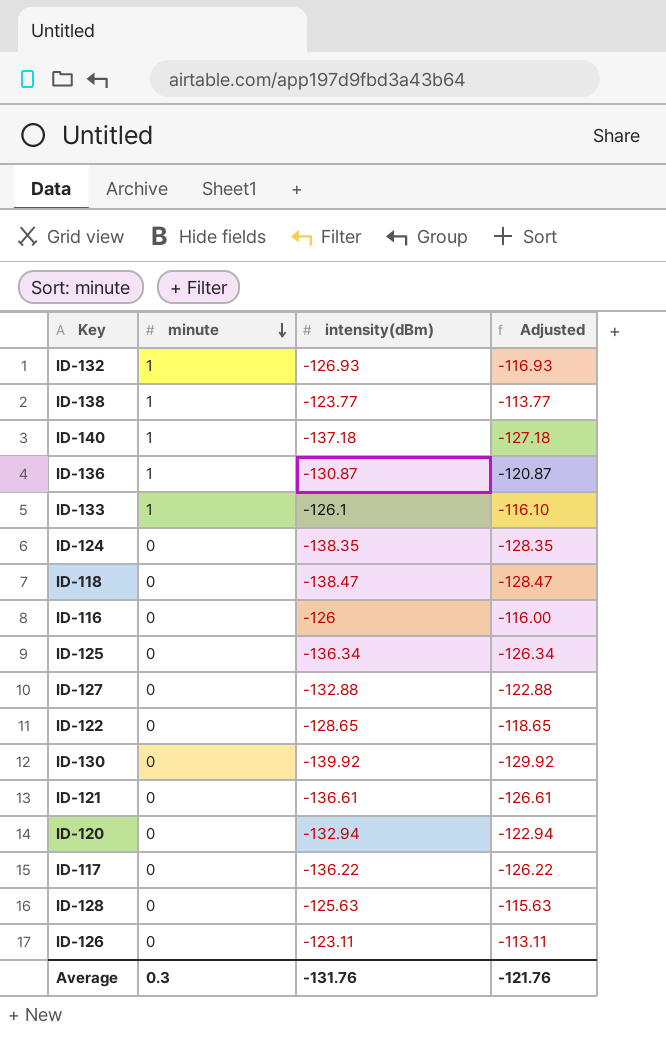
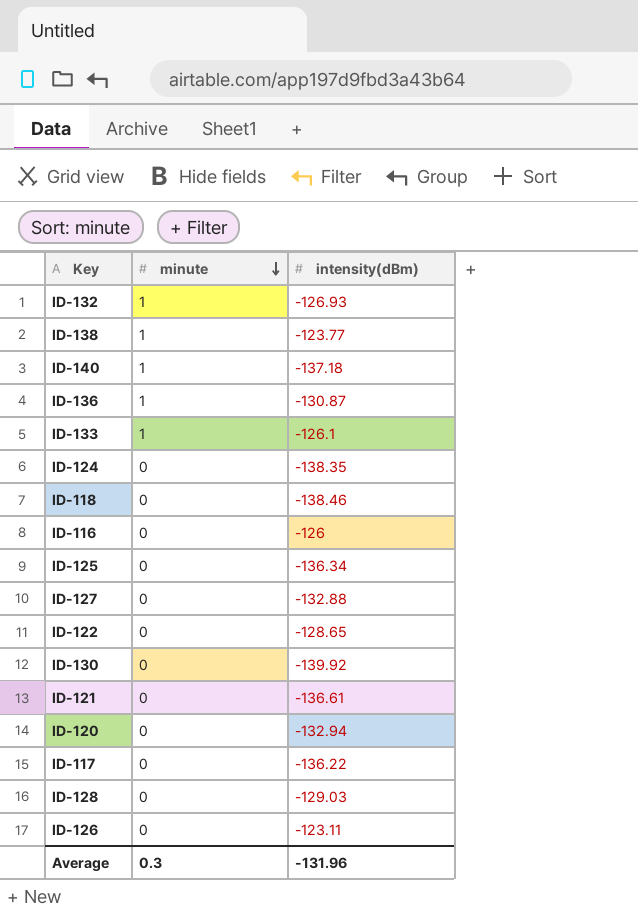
column Adjusted | formula: [intensity(dBm)] + 10 -> none
ID-118 | intensity(dBm): -138.47 -> -138.46
ID-128 | intensity(dBm): -125.63 -> -129.03
Average | intensity(dBm): -131.76 -> -131.96

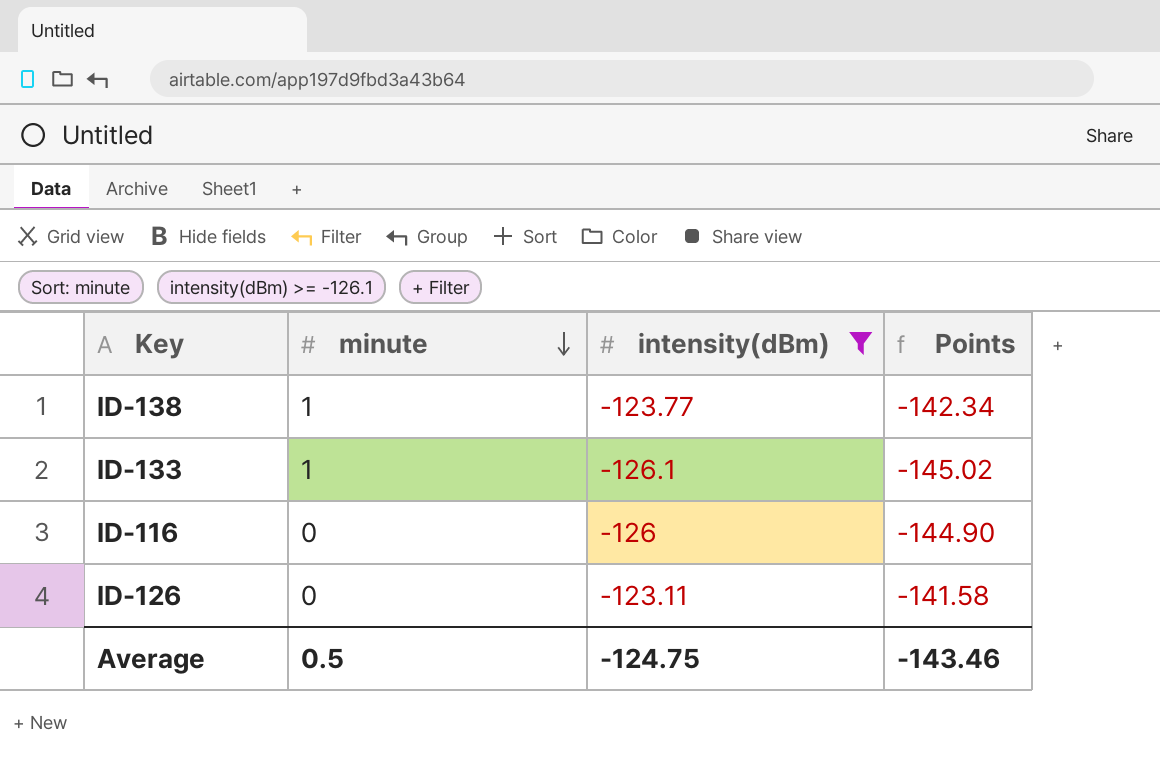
filter: none -> intensity(dBm) >= -126.1
column Points | formula: none -> [intensity(dBm)] * 1.15
Average | minute: 0.3 -> 0.5
Average | intensity(dBm): -131.96 -> -124.75

